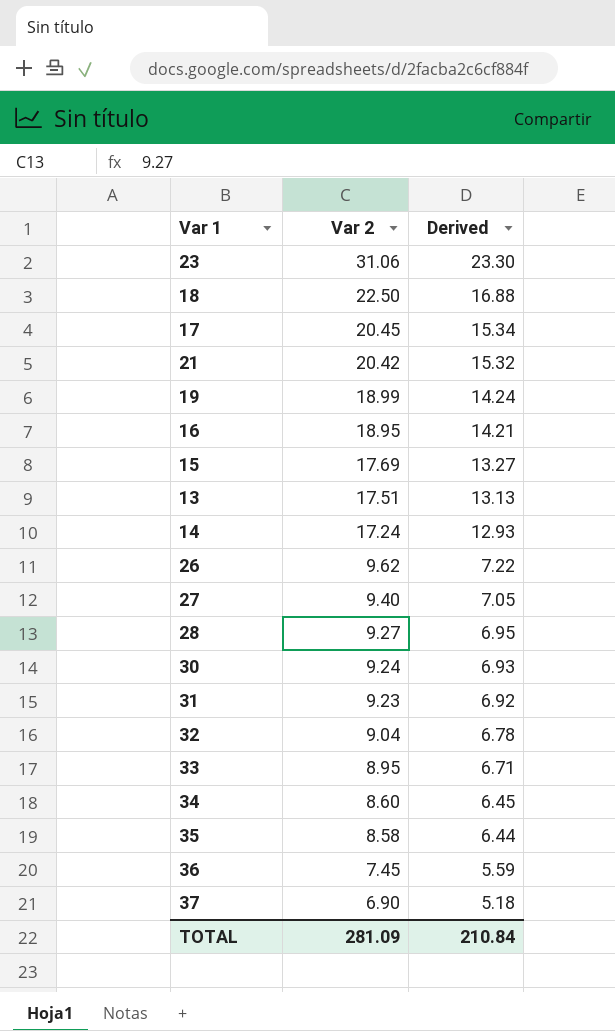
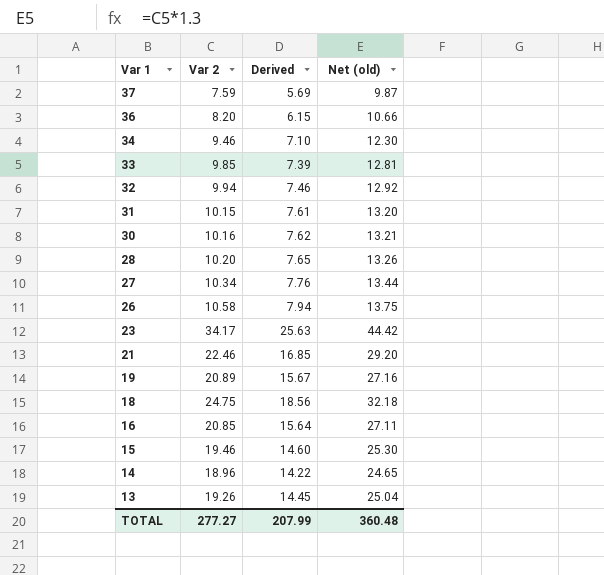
row order: Var 2 descending -> Var 1 descending
column Net (old) | formula: none -> [Var 2] * 1.3
row 17: 20.45 | 15.34 -> none
row 35: 8.58 | 6.44 -> none
37 | Var 2: 6.90 -> 7.59
37 | Derived: 5.18 -> 5.69
36 | Var 2: 7.45 -> 8.20
36 | Derived: 5.59 -> 6.15
34 | Var 2: 8.60 -> 9.46
34 | Derived: 6.45 -> 7.10
33 | Var 2: 8.95 -> 9.85
33 | Derived: 6.71 -> 7.39
32 | Var 2: 9.04 -> 9.94
32 | Derived: 6.78 -> 7.46
31 | Var 2: 9.23 -> 10.15
31 | Derived: 6.92 -> 7.61
30 | Var 2: 9.24 -> 10.16
30 | Derived: 6.93 -> 7.62
28 | Var 2: 9.27 -> 10.20
28 | Derived: 6.95 -> 7.65
27 | Var 2: 9.40 -> 10.34
27 | Derived: 7.05 -> 7.76
26 | Var 2: 9.62 -> 10.58
26 | Derived: 7.22 -> 7.94
23 | Var 2: 31.06 -> 34.17
23 | Derived: 23.30 -> 25.63
21 | Var 2: 20.42 -> 22.46
21 | Derived: 15.32 -> 16.85
19 | Var 2: 18.99 -> 20.89
19 | Derived: 14.24 -> 15.67
18 | Var 2: 22.50 -> 24.75
18 | Derived: 16.88 -> 18.56
16 | Var 2: 18.95 -> 20.85
16 | Derived: 14.21 -> 15.64
15 | Var 2: 17.69 -> 19.46
15 | Derived: 13.27 -> 14.60
14 | Var 2: 17.24 -> 18.96
14 | Derived: 12.93 -> 14.22
13 | Var 2: 17.51 -> 19.26
13 | Derived: 13.13 -> 14.45
TOTAL | Var 2: 281.09 -> 277.27
TOTAL | Derived: 210.84 -> 207.99

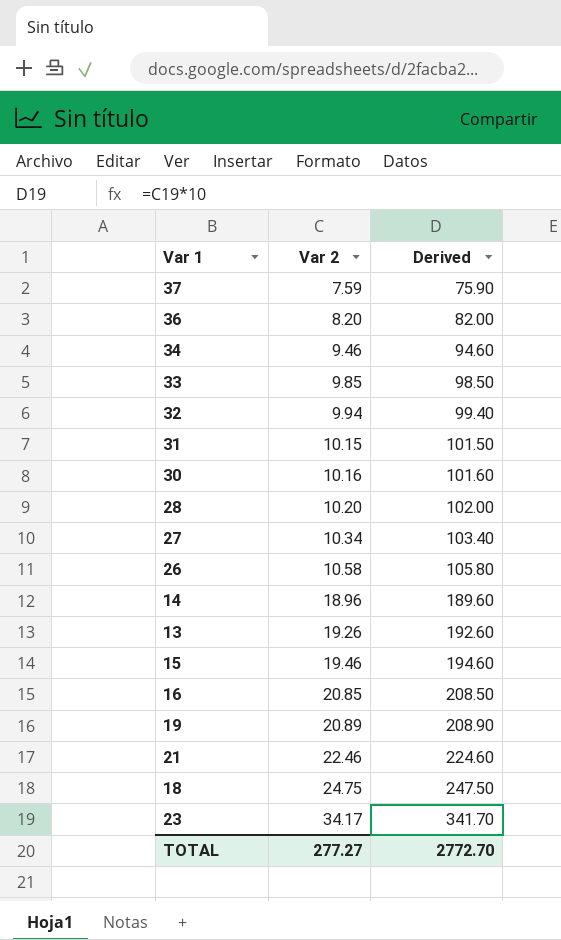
row order: Var 1 descending -> Var 2 ascending
column Net (old) | formula: [Var 2] * 1.3 -> none
column Derived | formula: [Var 2] * 0.75 -> [Var 2] * 10
TOTAL | Derived: 207.99 -> 2772.70

